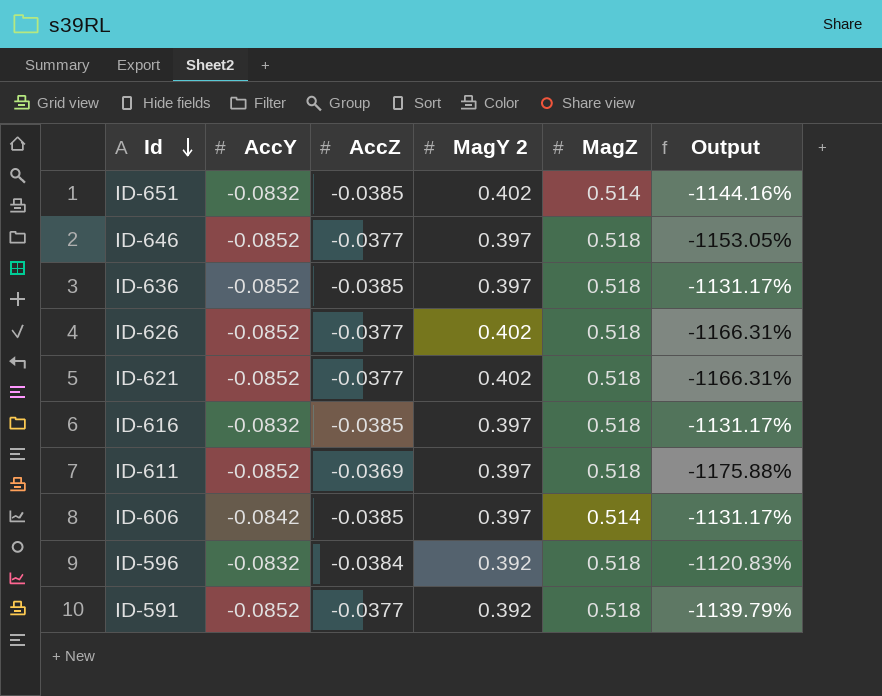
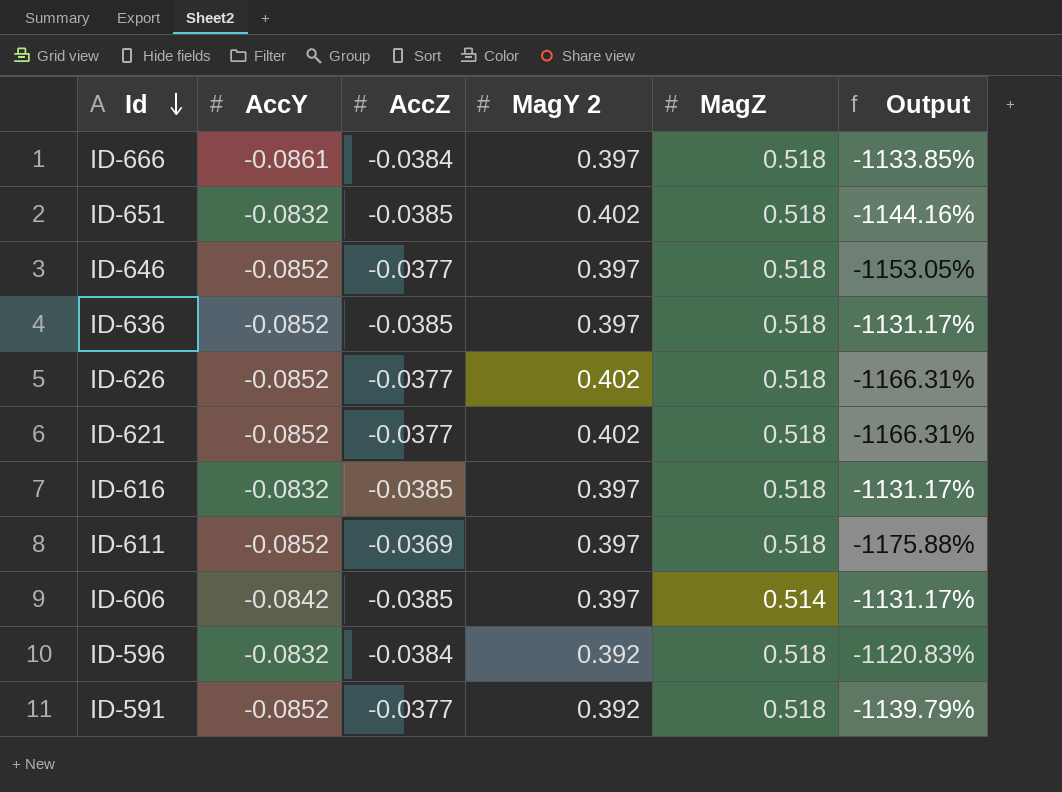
row ID-666: none -> -0.0861 | -0.0384 | 0.397 | 0.518 | -1133.85%
ID-651 | MagZ: 0.514 -> 0.518

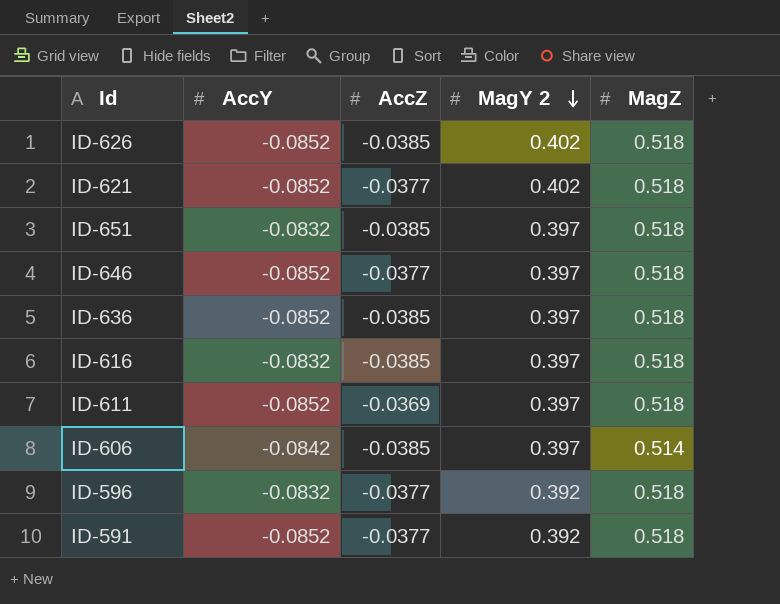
row order: Id descending -> MagY 2 descending
column Output | formula: ([MagY 2] - [AccZ]) / [AccZ] -> none
row ID-666: -0.0861 | -0.0384 | 0.397 | 0.518 | -1133.85% -> none
ID-626 | AccZ: -0.0377 -> -0.0385
ID-651 | MagY 2: 0.402 -> 0.397
ID-596 | AccZ: -0.0384 -> -0.0377

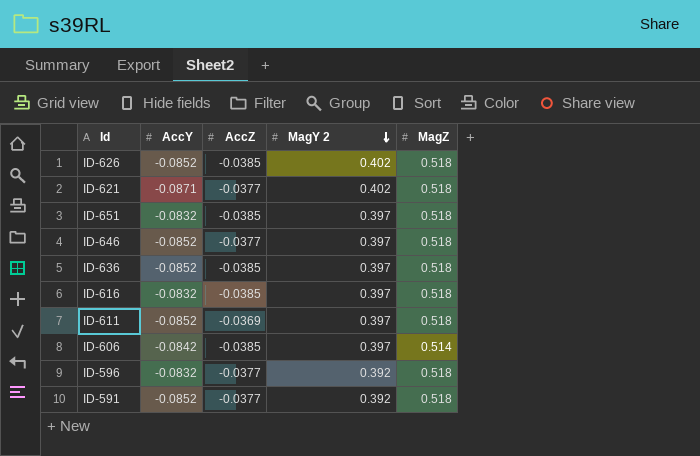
ID-621 | AccY: -0.0852 -> -0.0871

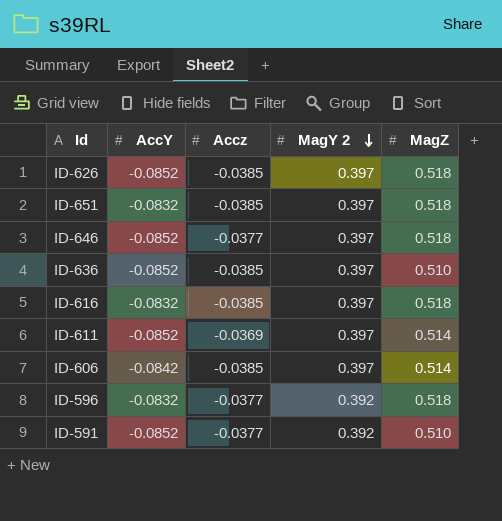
column name: AccZ -> Accz
row ID-621: -0.0871 | -0.0377 | 0.402 | 0.518 -> none
ID-626 | MagY 2: 0.402 -> 0.397
ID-636 | MagZ: 0.518 -> 0.510
ID-611 | MagZ: 0.518 -> 0.514
ID-591 | MagZ: 0.518 -> 0.510

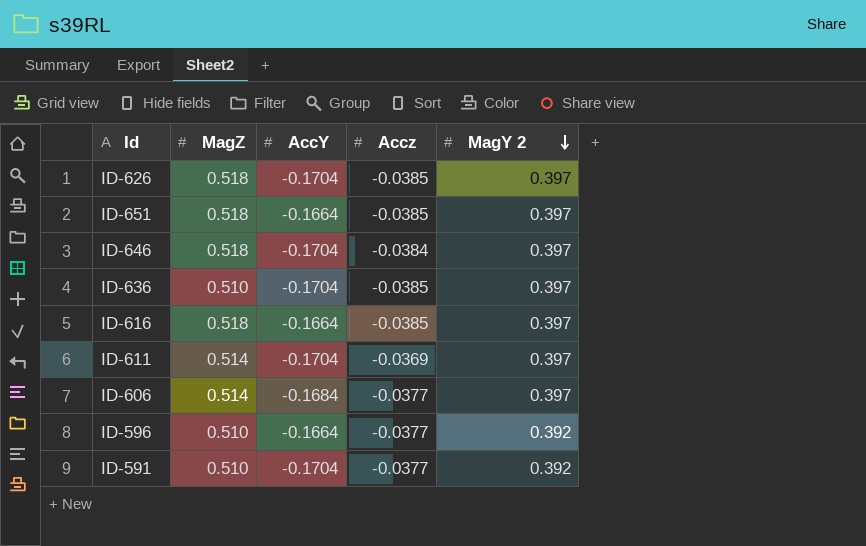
column MagZ | position: 5 -> 2
ID-626 | AccY: -0.0852 -> -0.1704
ID-651 | AccY: -0.0832 -> -0.1664
ID-646 | AccY: -0.0852 -> -0.1704
ID-646 | Accz: -0.0377 -> -0.0384
ID-636 | AccY: -0.0852 -> -0.1704
ID-616 | AccY: -0.0832 -> -0.1664
ID-611 | AccY: -0.0852 -> -0.1704
ID-606 | AccY: -0.0842 -> -0.1684
ID-606 | Accz: -0.0385 -> -0.0377
ID-596 | MagZ: 0.518 -> 0.510
ID-596 | AccY: -0.0832 -> -0.1664
ID-591 | AccY: -0.0852 -> -0.1704

